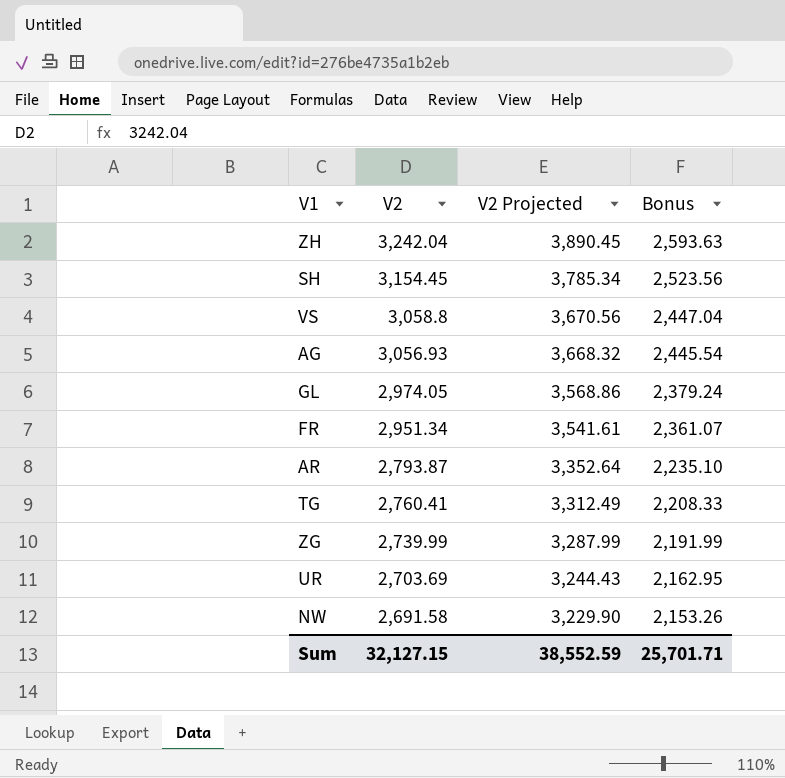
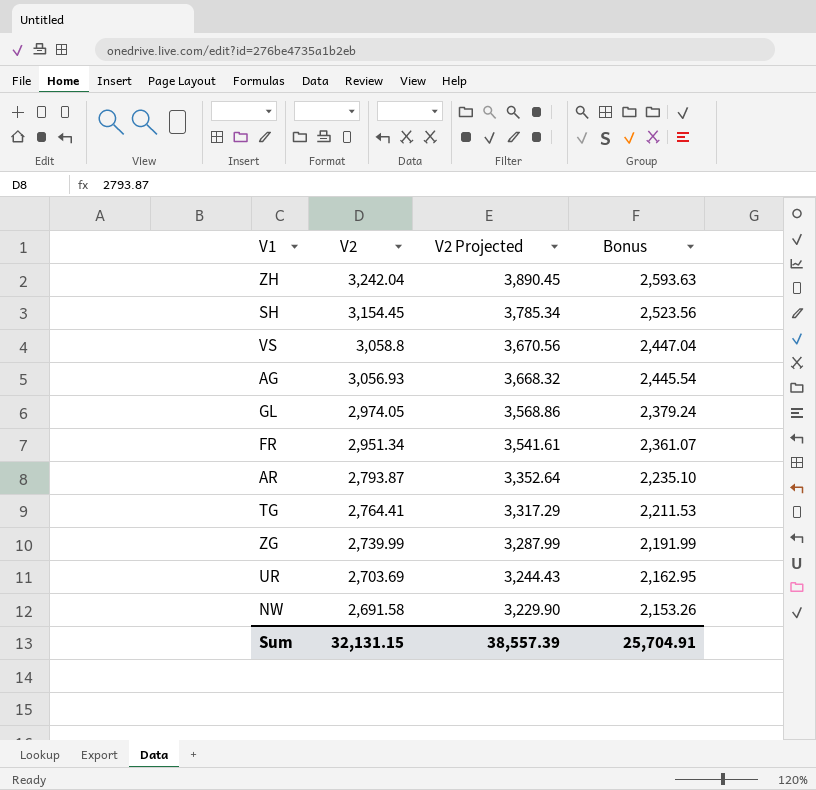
TG | V2: 2,760.41 -> 2,764.41
TG | V2 Projected: 3,312.49 -> 3,317.29
TG | Bonus: 2,208.33 -> 2,211.53
Sum | V2: 32,127.15 -> 32,131.15
Sum | V2 Projected: 38,552.59 -> 38,557.39
Sum | Bonus: 25,701.71 -> 25,704.91

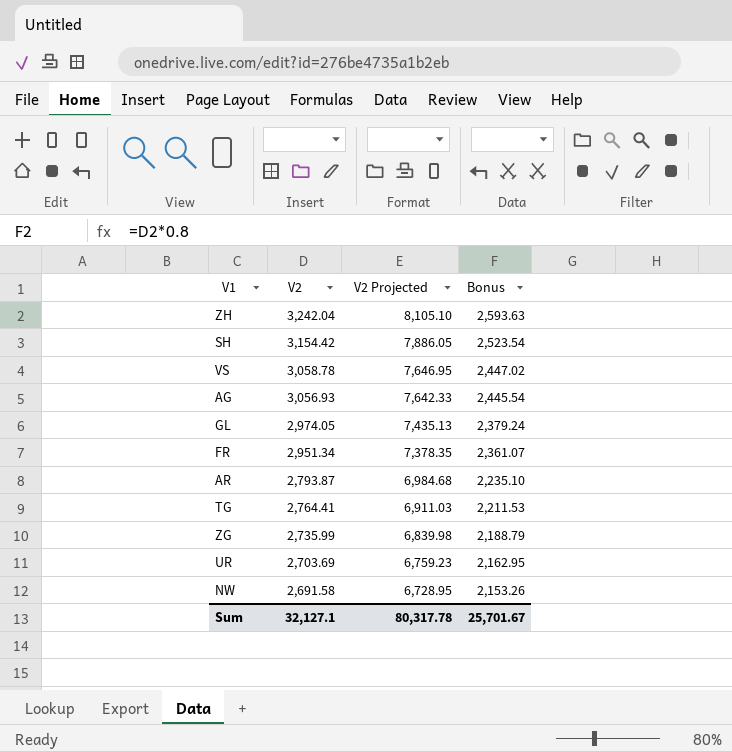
column V2 Projected | formula: [V2] * 1.2 -> [V2] * 2.5
SH | V2: 3,154.45 -> 3,154.42
SH | Bonus: 2,523.56 -> 2,523.54
VS | V2: 3,058.8 -> 3,058.78
VS | Bonus: 2,447.04 -> 2,447.02
ZG | V2: 2,739.99 -> 2,735.99
ZG | Bonus: 2,191.99 -> 2,188.79
Sum | V2: 32,131.15 -> 32,127.1
Sum | V2 Projected: 38,557.39 -> 80,317.78
Sum | Bonus: 25,704.91 -> 25,701.67

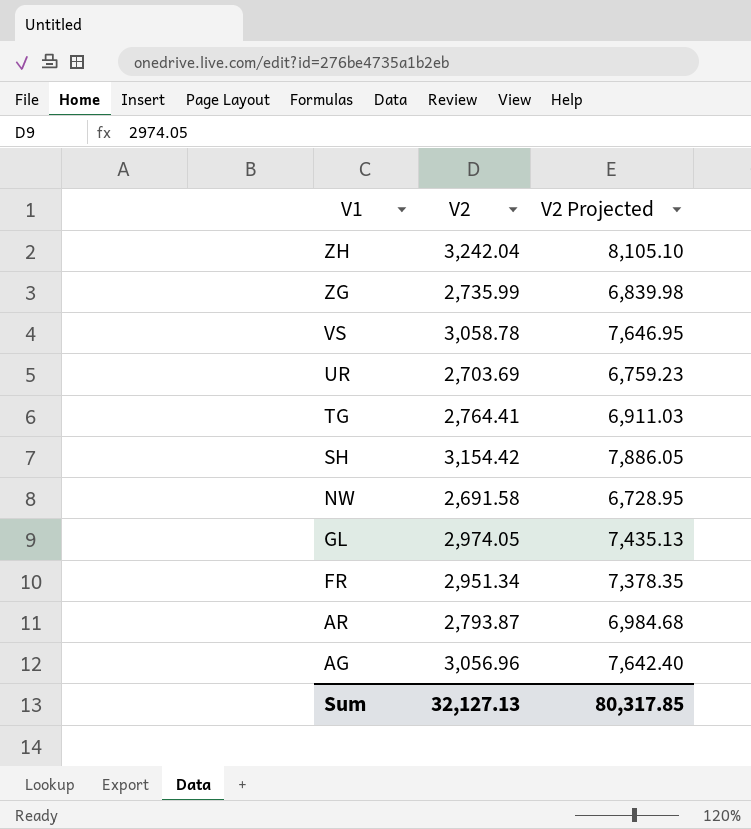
row order: V2 descending -> V1 descending
column Bonus | formula: [V2] * 0.8 -> none
AG | V2: 3,056.93 -> 3,056.96
AG | V2 Projected: 7,642.33 -> 7,642.40
Sum | V2: 32,127.1 -> 32,127.13
Sum | V2 Projected: 80,317.78 -> 80,317.85

